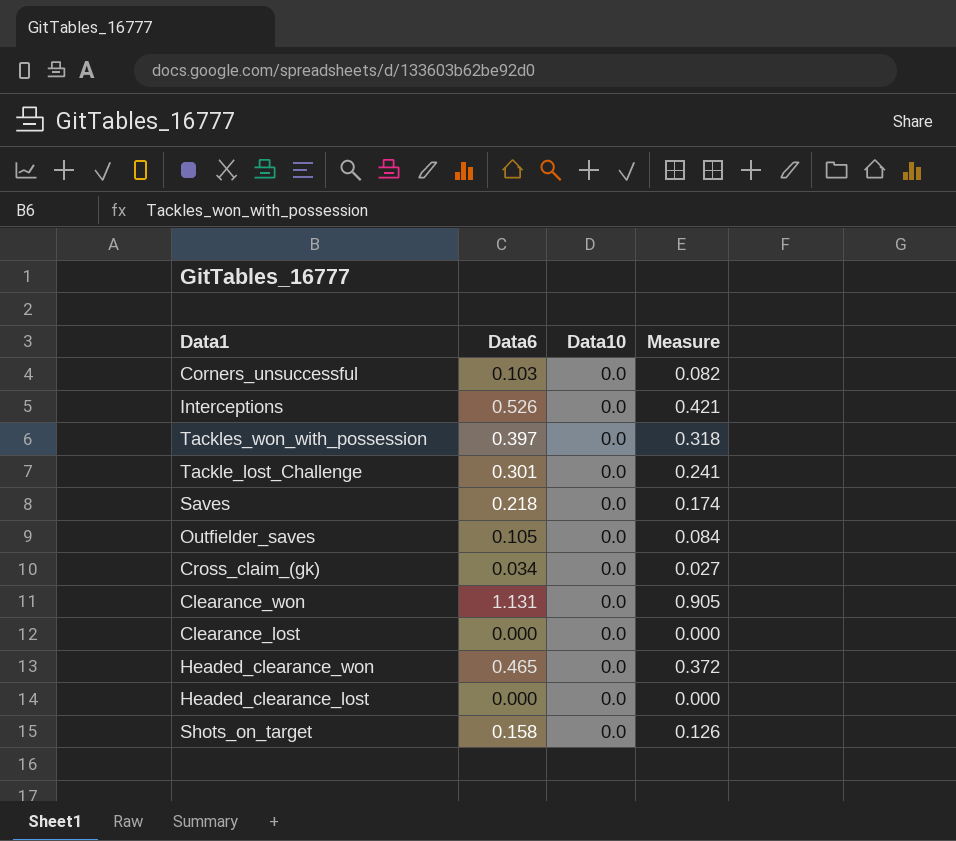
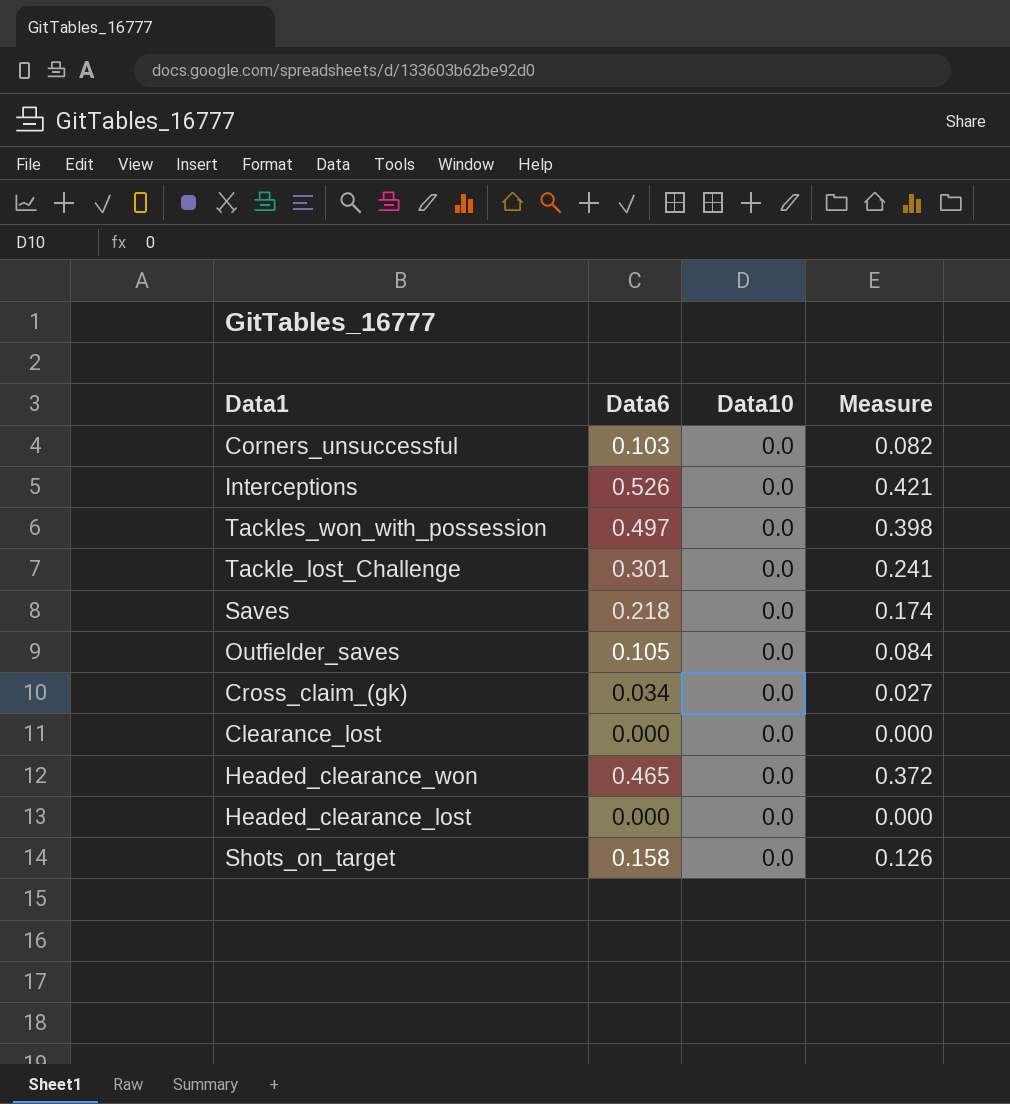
row Clearance_won: 1.131 | 0.0 | 0.905 -> none
Tackles_won_with_possession | Data6: 0.397 -> 0.497
Tackles_won_with_possession | Measure: 0.318 -> 0.398

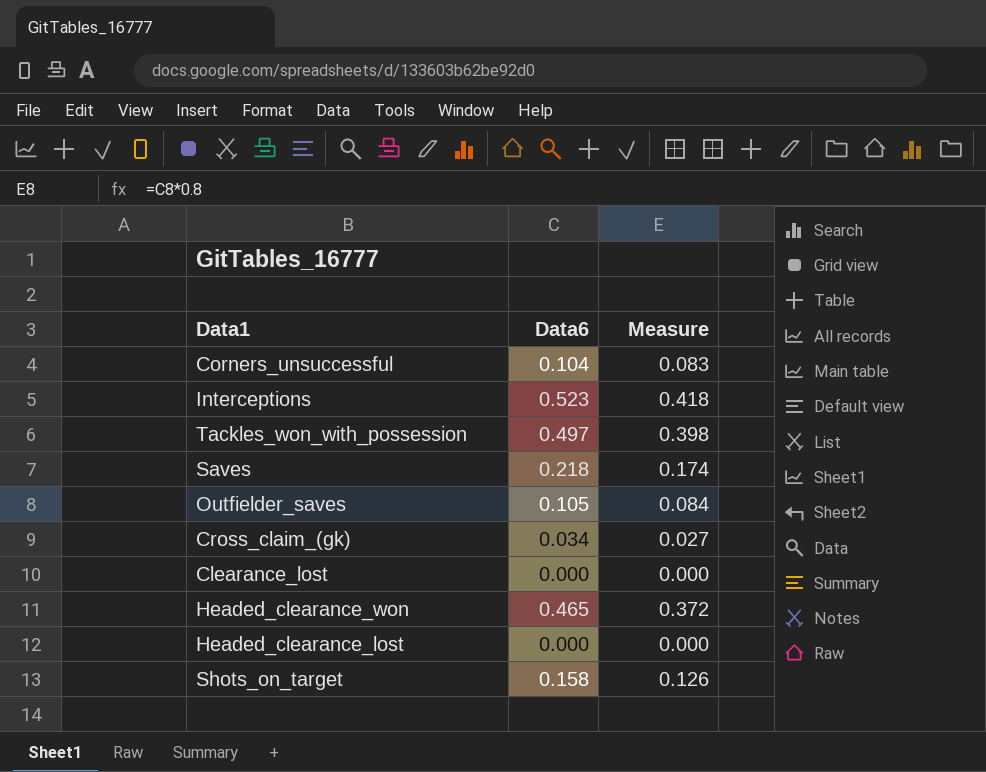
column Data10 | position: 3 -> none
row Tackle_lost_Challenge: 0.301 | 0.0 | 0.241 -> none
Corners_unsuccessful | Data6: 0.103 -> 0.104
Corners_unsuccessful | Measure: 0.082 -> 0.083
Interceptions | Data6: 0.526 -> 0.523
Interceptions | Measure: 0.421 -> 0.418

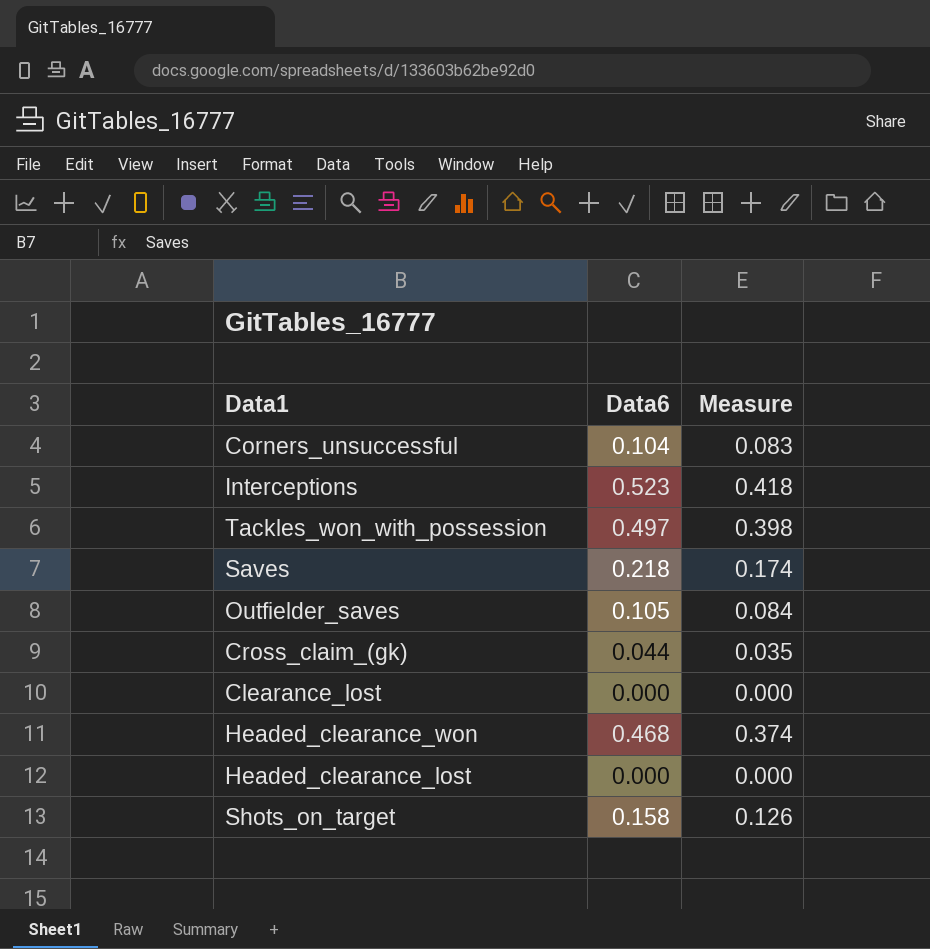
Cross_claim_(gk) | Data6: 0.034 -> 0.044
Cross_claim_(gk) | Measure: 0.027 -> 0.035
Headed_clearance_won | Data6: 0.465 -> 0.468
Headed_clearance_won | Measure: 0.372 -> 0.374

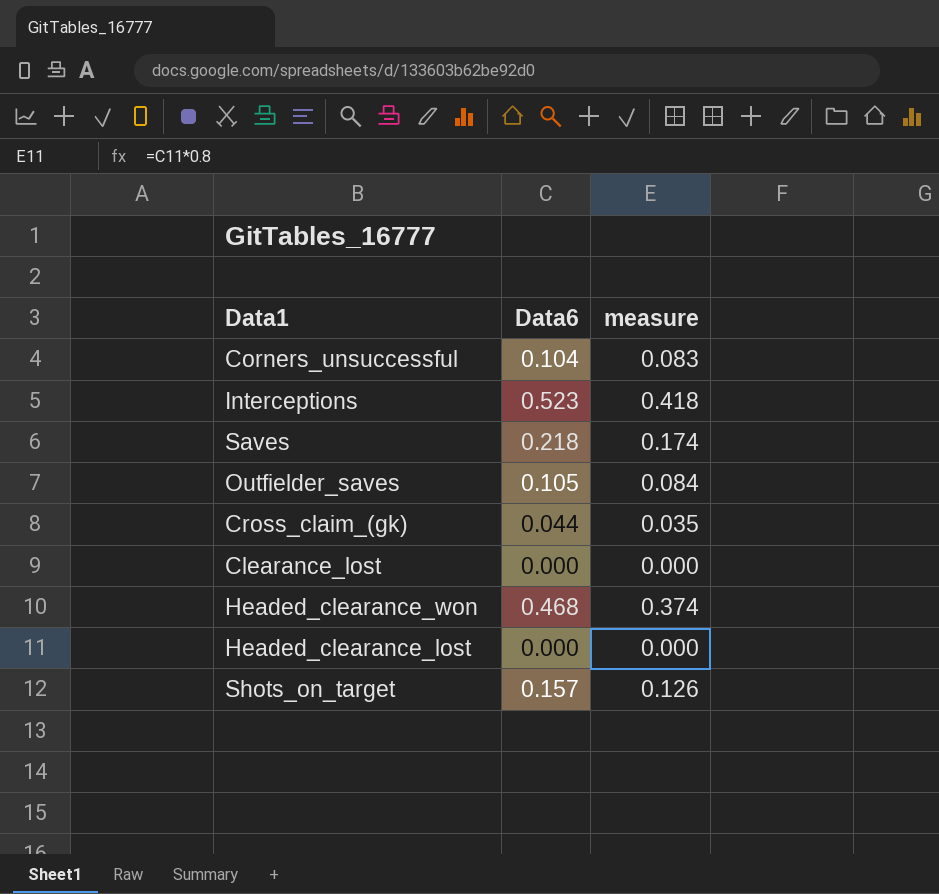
column name: Measure -> measure
row Tackles_won_with_possession: 0.497 | 0.398 -> none
Shots_on_target | Data6: 0.158 -> 0.157

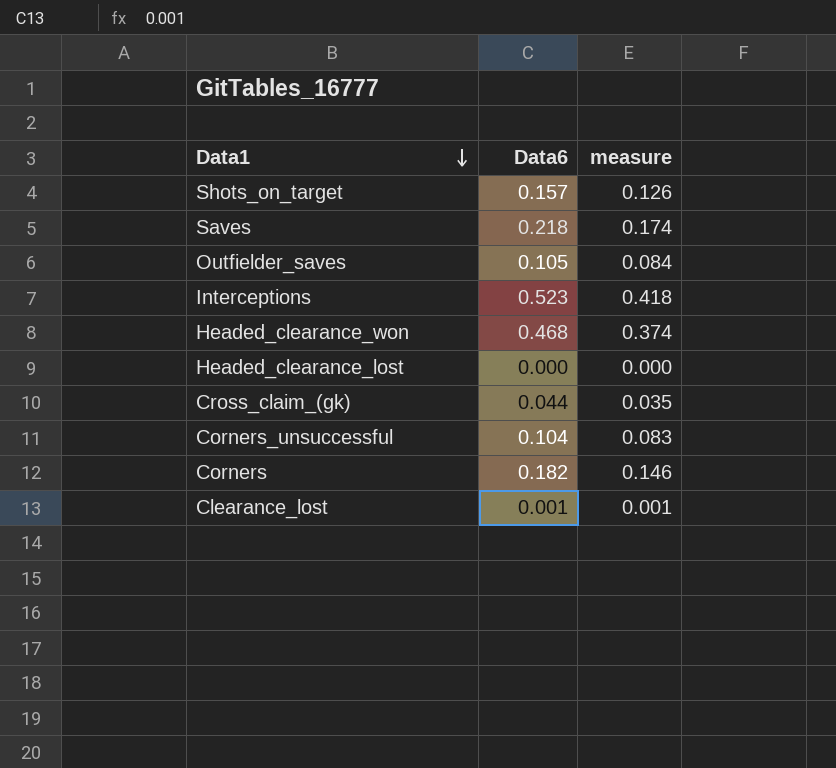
row order: none -> Data1 descending
row Corners: none -> 0.182 | 0.146
Clearance_lost | Data6: 0.000 -> 0.001
Clearance_lost | measure: 0.000 -> 0.001

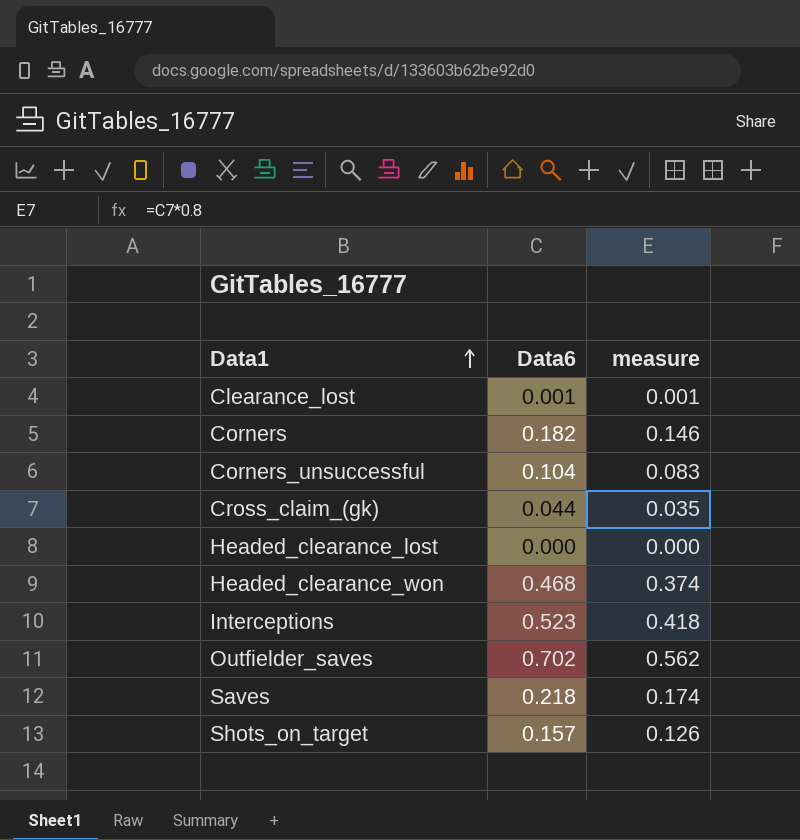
row order: Data1 descending -> Data1 ascending
Outfielder_saves | Data6: 0.105 -> 0.702
Outfielder_saves | measure: 0.084 -> 0.562

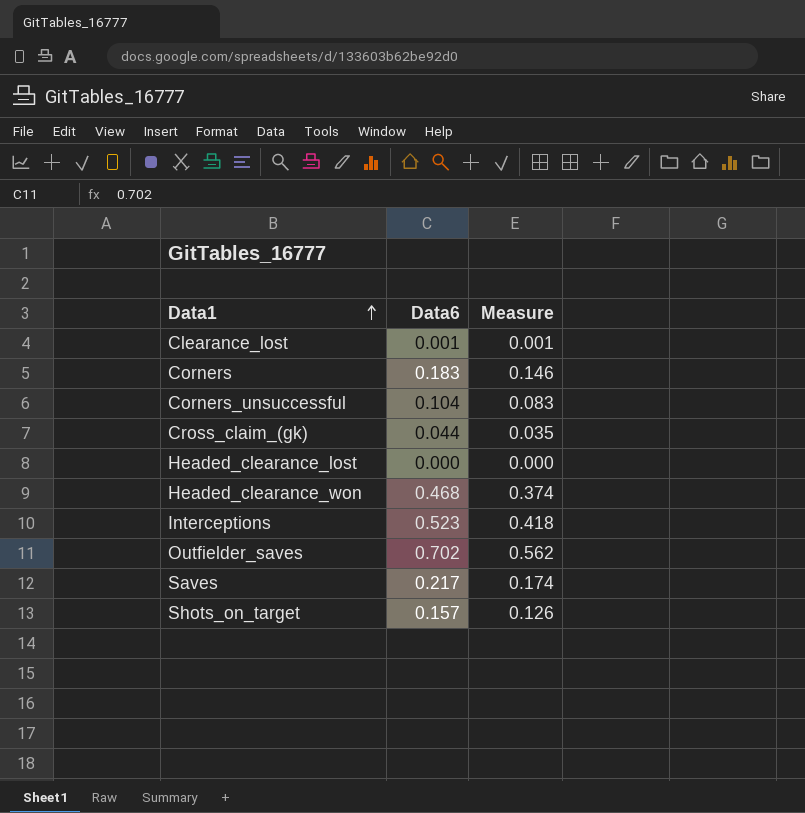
column name: measure -> Measure
Corners | Data6: 0.182 -> 0.183
Saves | Data6: 0.218 -> 0.217

